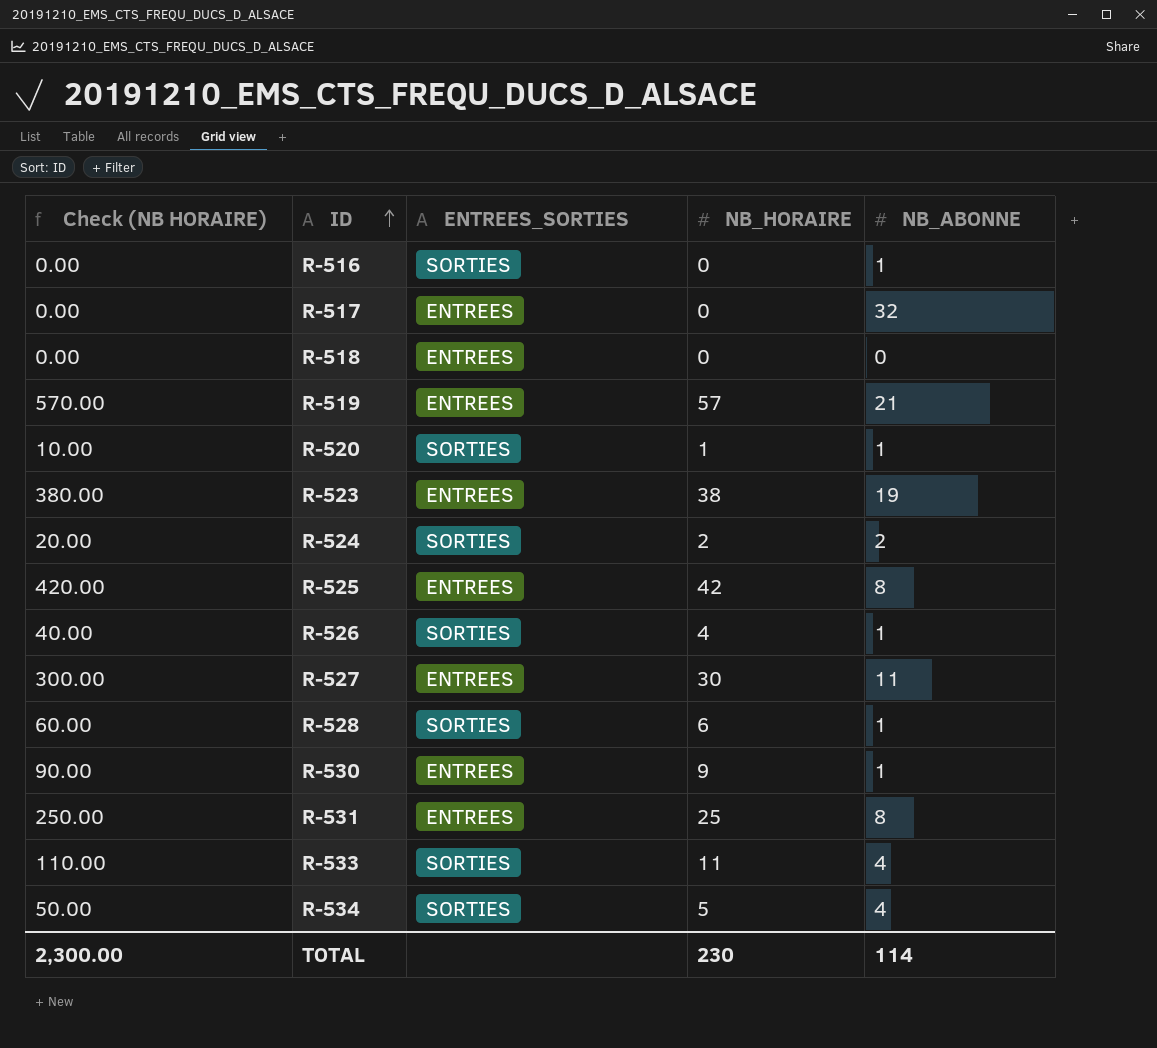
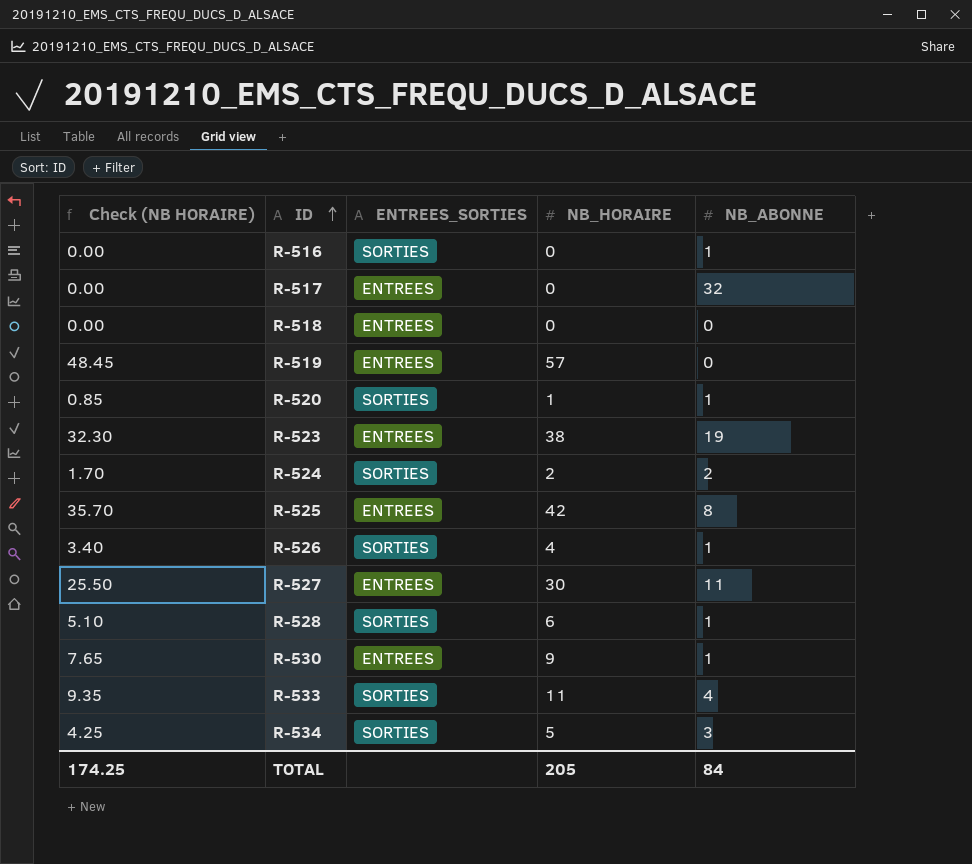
column Check (NB HORAIRE) | formula: [NB_HORAIRE] * 10 -> [NB_HORAIRE] * 0.85
row R-531: 250.00 | ENTREES | 25 | 8 -> none
R-519 | NB_ABONNE: 21 -> 0
R-534 | NB_ABONNE: 4 -> 3
TOTAL | Check (NB HORAIRE): 2,300.00 -> 174.25
TOTAL | NB_HORAIRE: 230 -> 205
TOTAL | NB_ABONNE: 114 -> 84

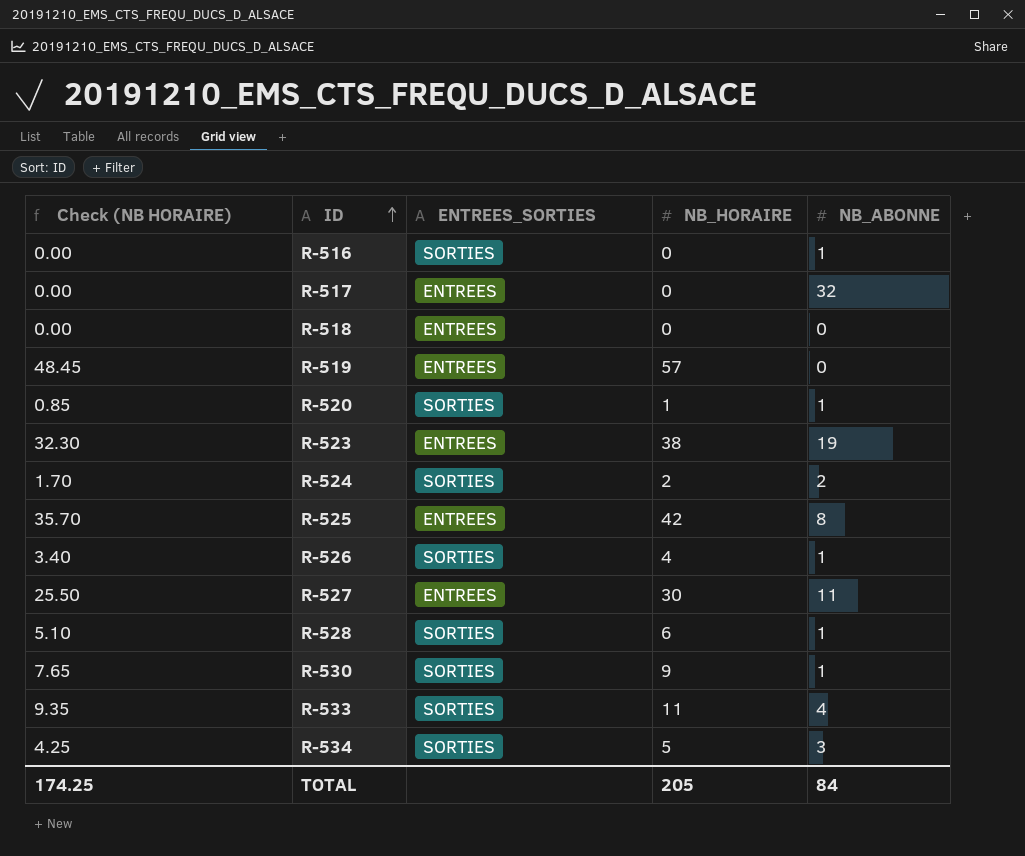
R-530 | ENTREES_SORTIES: ENTREES -> SORTIES

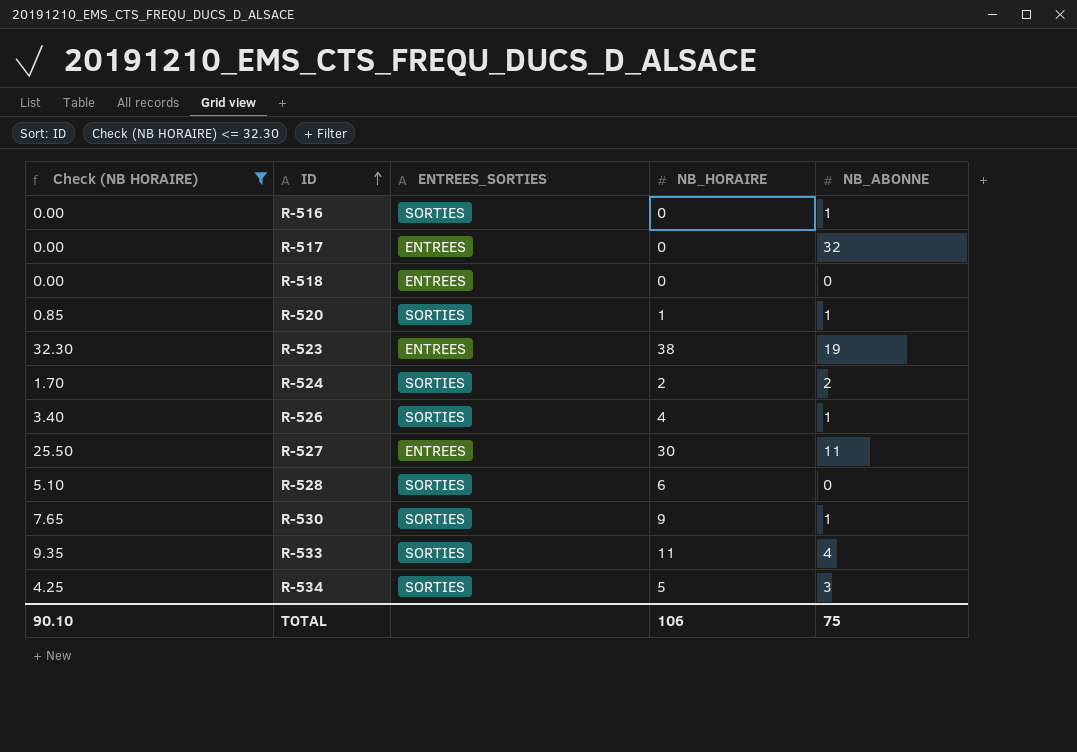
filter: none -> Check (NB HORAIRE) <= 32.30
R-528 | NB_ABONNE: 1 -> 0
TOTAL | Check (NB HORAIRE): 174.25 -> 90.10
TOTAL | NB_HORAIRE: 205 -> 106
TOTAL | NB_ABONNE: 84 -> 75

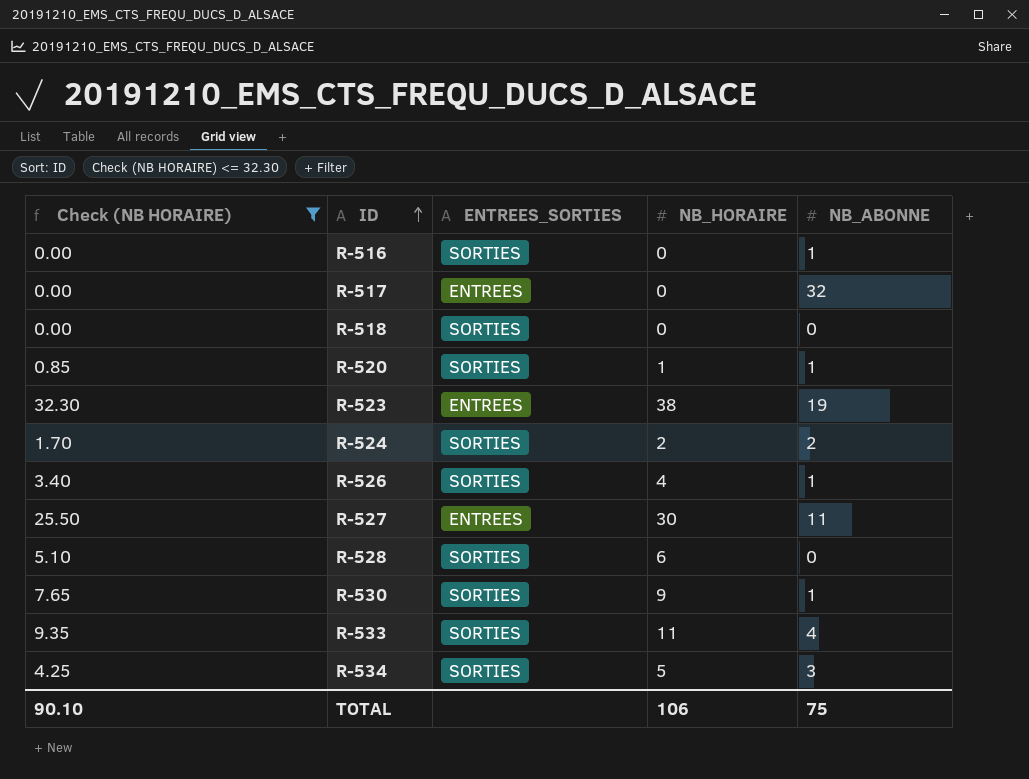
R-518 | ENTREES_SORTIES: ENTREES -> SORTIES

